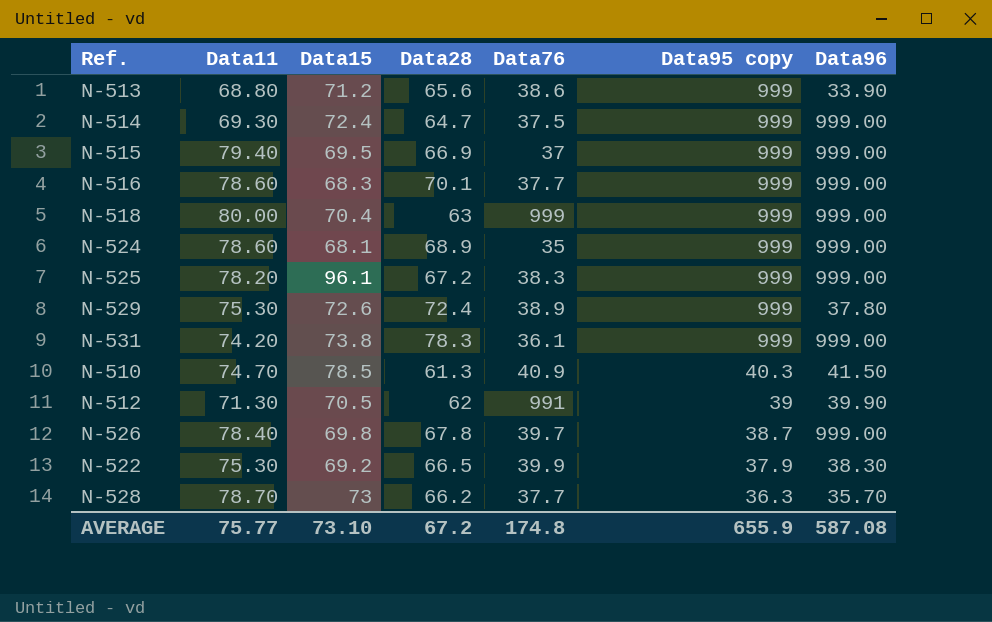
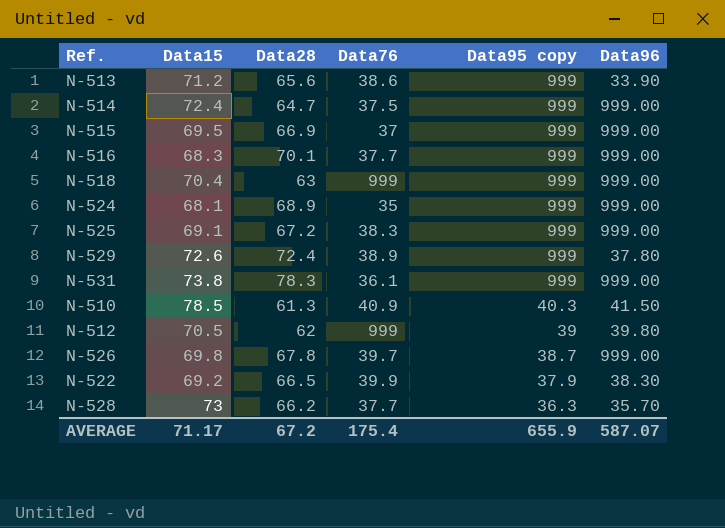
column Data11 | position: 2 -> none
N-525 | Data15: 96.1 -> 69.1
N-512 | Data76: 991 -> 999
N-512 | Data96: 39.90 -> 39.80
AVERAGE | Data15: 73.10 -> 71.17
AVERAGE | Data76: 174.8 -> 175.4
AVERAGE | Data96: 587.08 -> 587.07

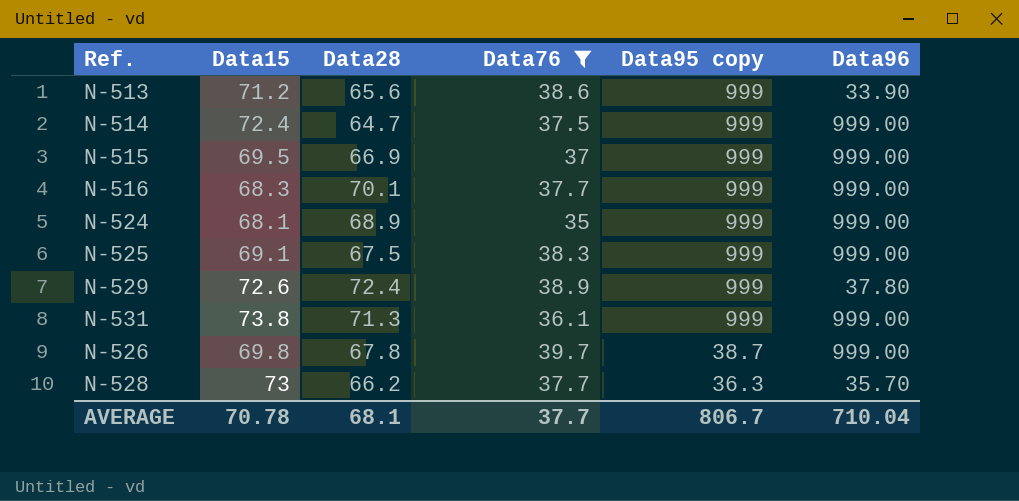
filter: none -> Data76 <= 39.7
N-525 | Data28: 67.2 -> 67.5
N-531 | Data28: 78.3 -> 71.3
AVERAGE | Data15: 71.17 -> 70.78
AVERAGE | Data28: 67.2 -> 68.1
AVERAGE | Data76: 175.4 -> 37.7
AVERAGE | Data95 copy: 655.9 -> 806.7
AVERAGE | Data96: 587.07 -> 710.04

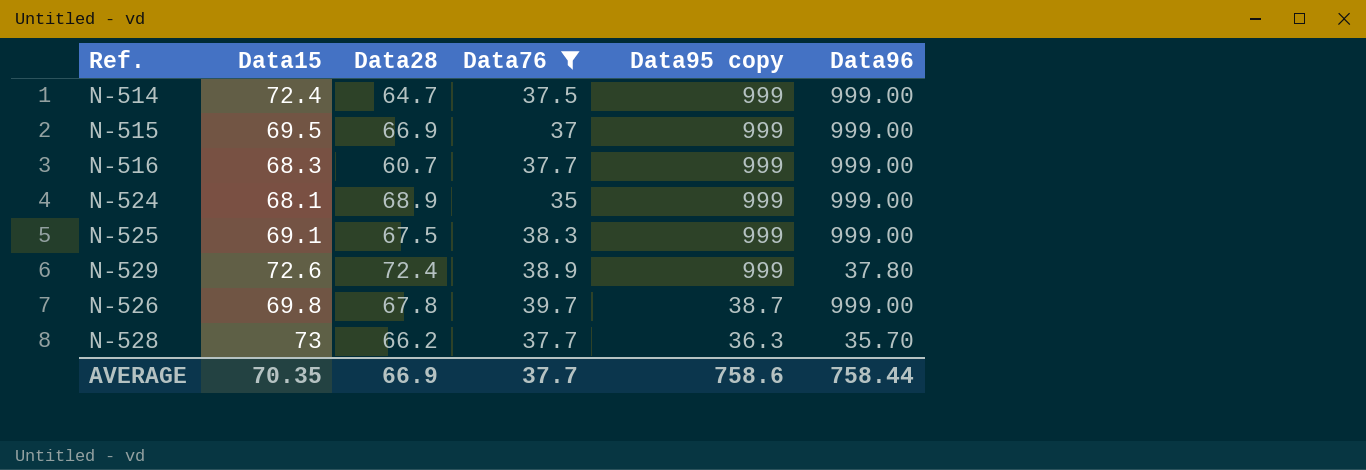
row N-513: 71.2 | 65.6 | 38.6 | 999 | 33.90 -> none
row N-531: 73.8 | 71.3 | 36.1 | 999 | 999.00 -> none
N-516 | Data28: 70.1 -> 60.7
AVERAGE | Data15: 70.78 -> 70.35
AVERAGE | Data28: 68.1 -> 66.9
AVERAGE | Data95 copy: 806.7 -> 758.6
AVERAGE | Data96: 710.04 -> 758.44

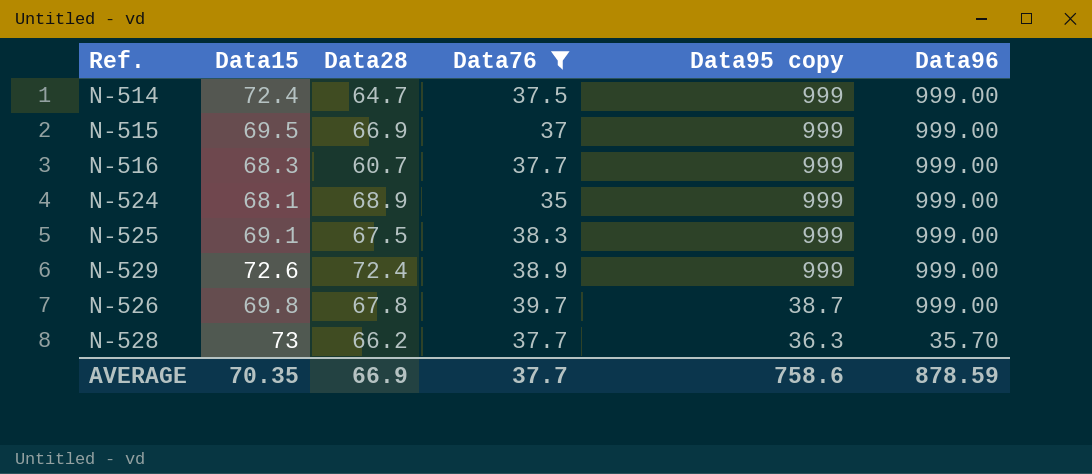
N-529 | Data96: 37.80 -> 999.00
AVERAGE | Data96: 758.44 -> 878.59

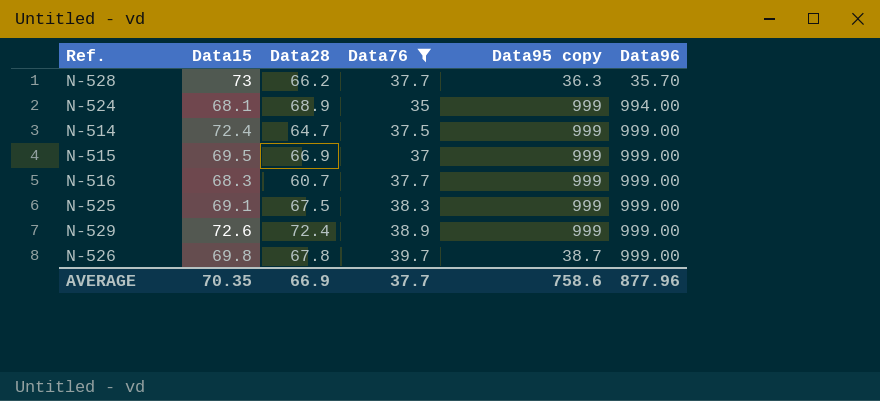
row order: Data95 copy descending -> Data96 ascending
N-524 | Data96: 999.00 -> 994.00
AVERAGE | Data96: 878.59 -> 877.96

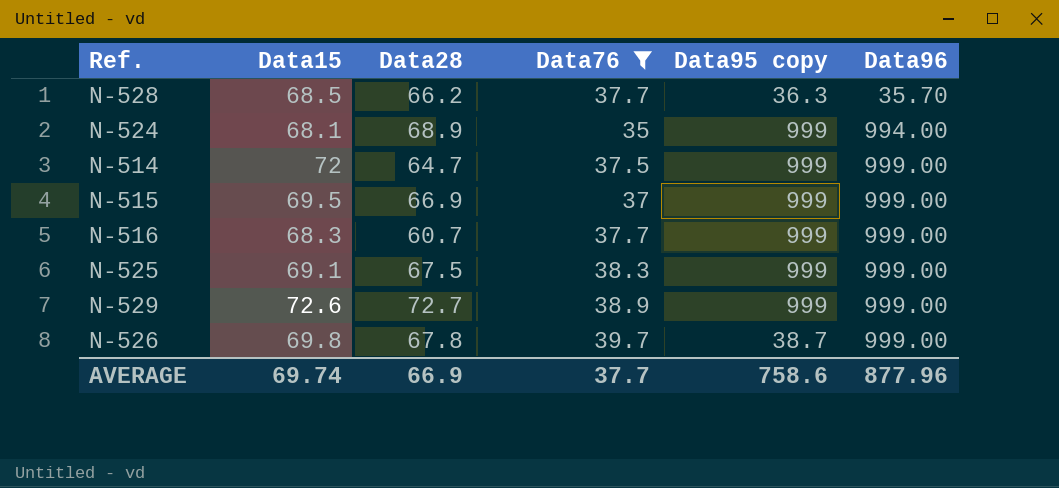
N-528 | Data15: 73 -> 68.5
N-514 | Data15: 72.4 -> 72
N-529 | Data28: 72.4 -> 72.7
AVERAGE | Data15: 70.35 -> 69.74

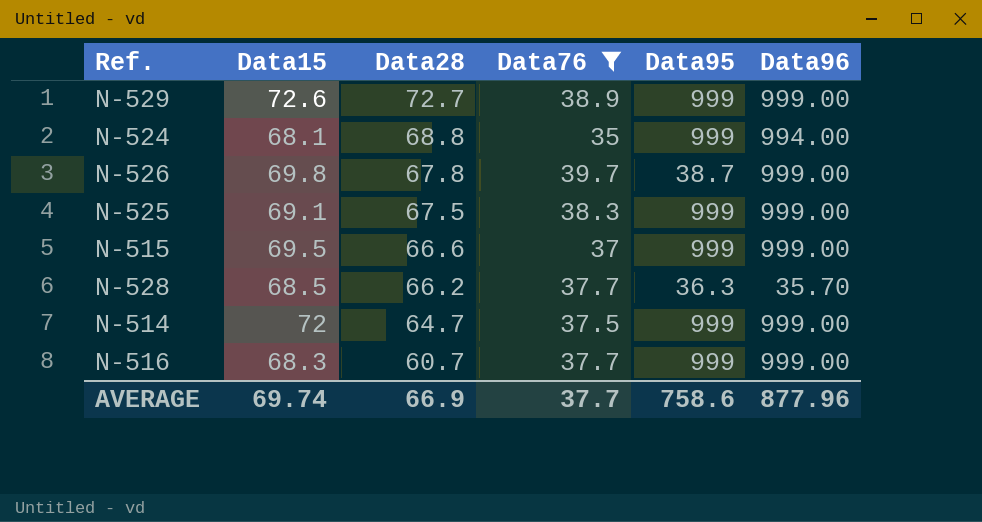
row order: Data96 ascending -> Data28 descending
column name: Data95 copy -> Data95
N-524 | Data28: 68.9 -> 68.8
N-515 | Data28: 66.9 -> 66.6

